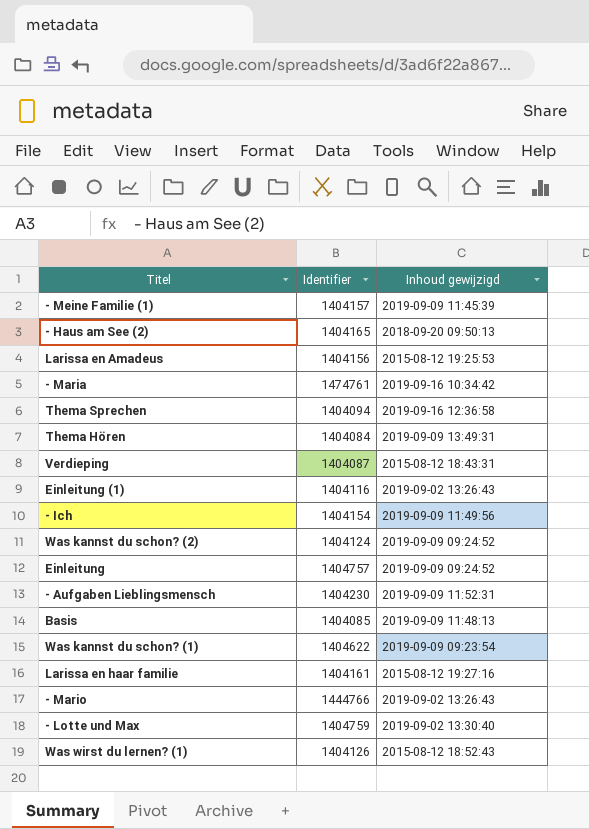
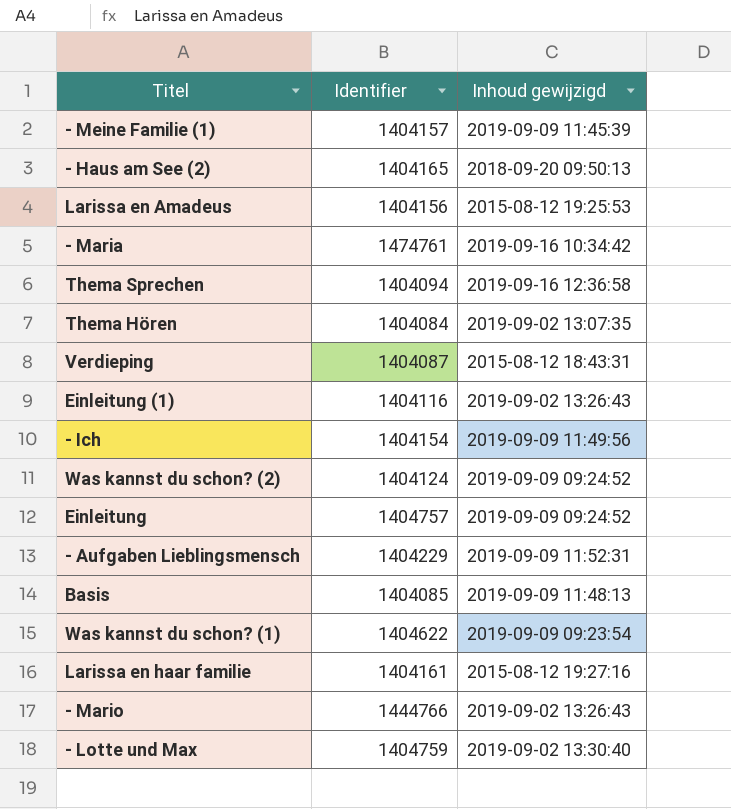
row Was wirst du lernen? (1): 1404126 | 2015-08-12 18:52:43 -> none
Thema Hören | Inhoud gewijzigd: 2019-09-09 13:49:31 -> 2019-09-02 13:07:35
- Aufgaben Lieblingsmensch | Identifier: 1404230 -> 1404229

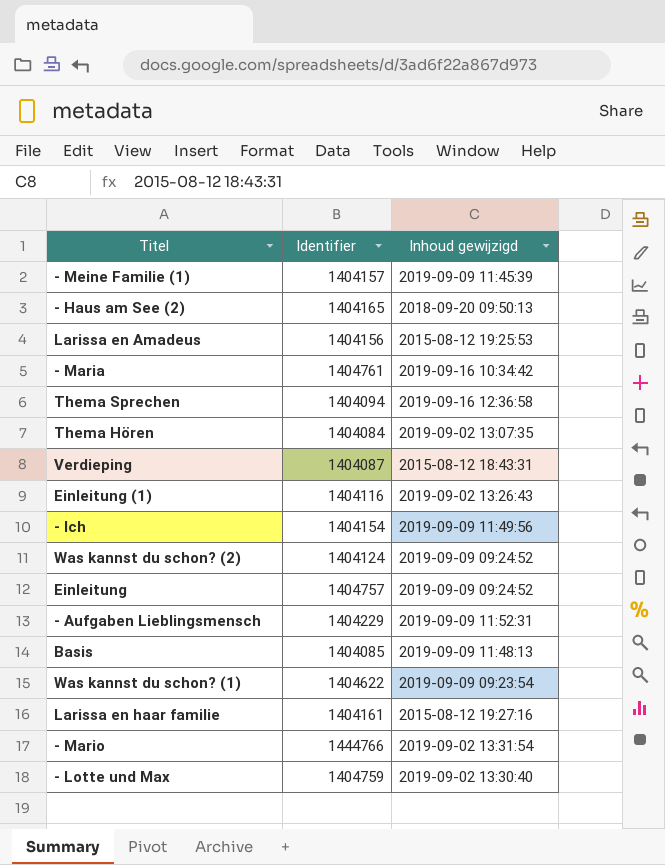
- Maria | Identifier: 1474761 -> 1404761
- Mario | Inhoud gewijzigd: 2019-09-02 13:26:43 -> 2019-09-02 13:31:54

